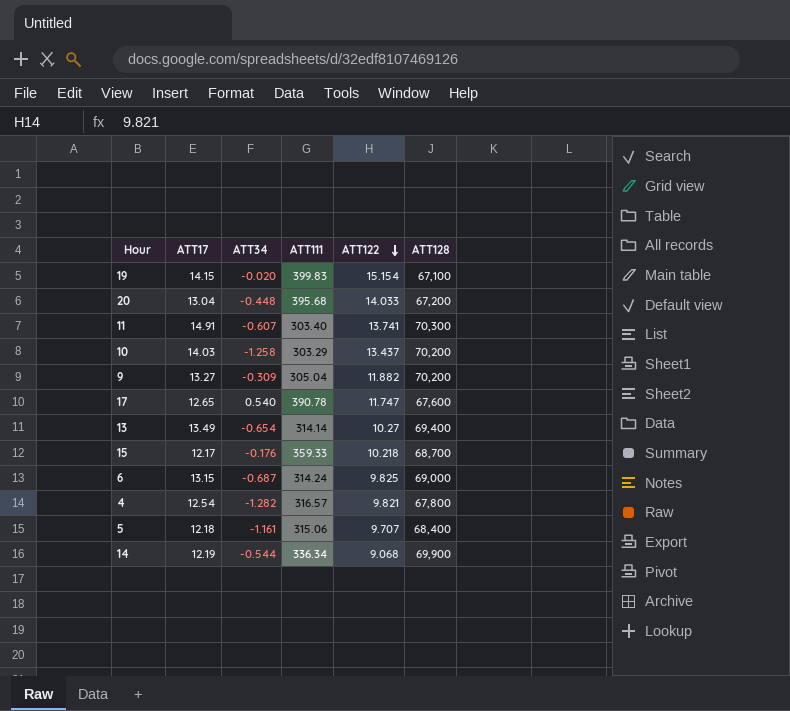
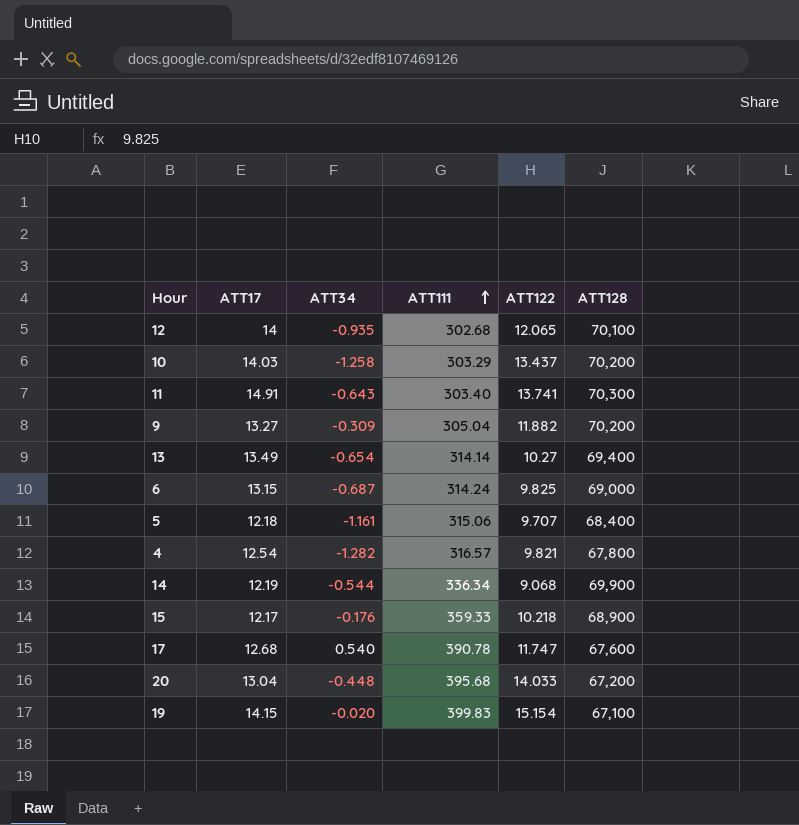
row order: ATT122 descending -> ATT111 ascending
row 12: none -> 14 | -0.935 | 302.68 | 12.065 | 70,100
11 | ATT34: -0.607 -> -0.643
15 | ATT128: 68,700 -> 68,900
17 | ATT17: 12.65 -> 12.68

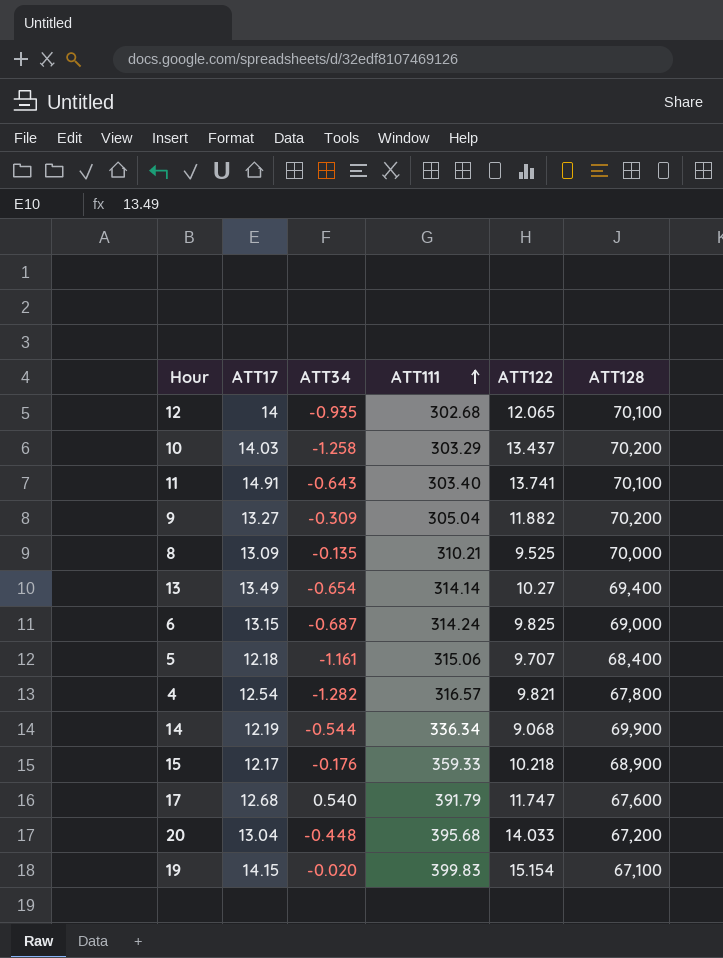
11 | ATT128: 70,300 -> 70,100
row 8: none -> 13.09 | -0.135 | 310.21 | 9.525 | 70,000
17 | ATT111: 390.78 -> 391.79

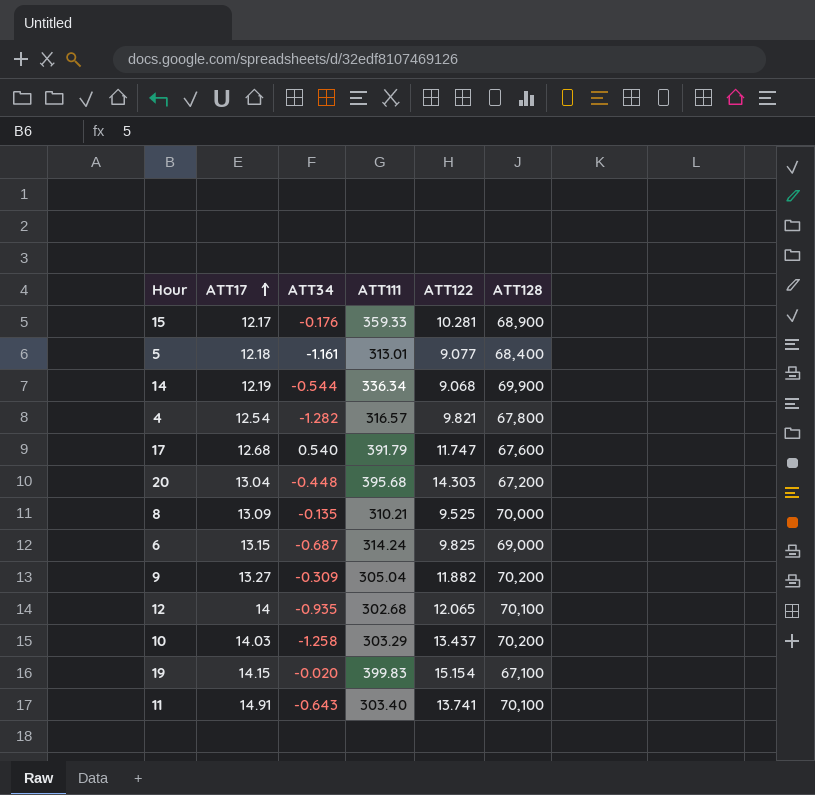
row order: ATT111 ascending -> ATT17 ascending
row 13: 13.49 | -0.654 | 314.14 | 10.27 | 69,400 -> none
15 | ATT122: 10.218 -> 10.281
5 | ATT111: 315.06 -> 313.01
5 | ATT122: 9.707 -> 9.077
20 | ATT122: 14.033 -> 14.303

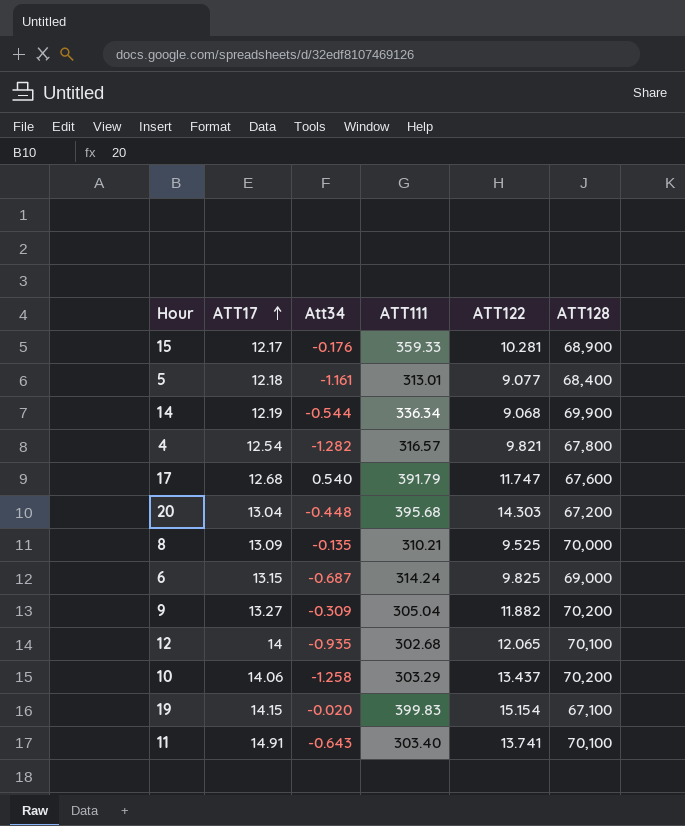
column name: ATT34 -> Att34
10 | ATT17: 14.03 -> 14.06

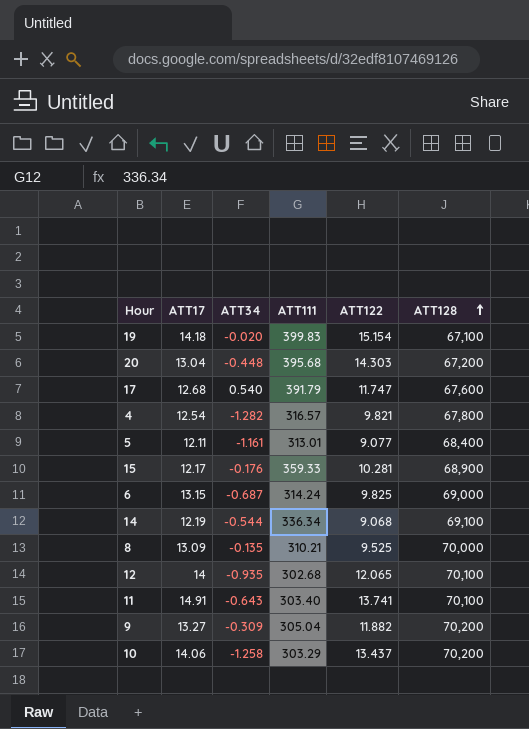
row order: ATT17 ascending -> ATT128 ascending
column name: Att34 -> ATT34
19 | ATT17: 14.15 -> 14.18
5 | ATT17: 12.18 -> 12.11
14 | ATT128: 69,900 -> 69,100

